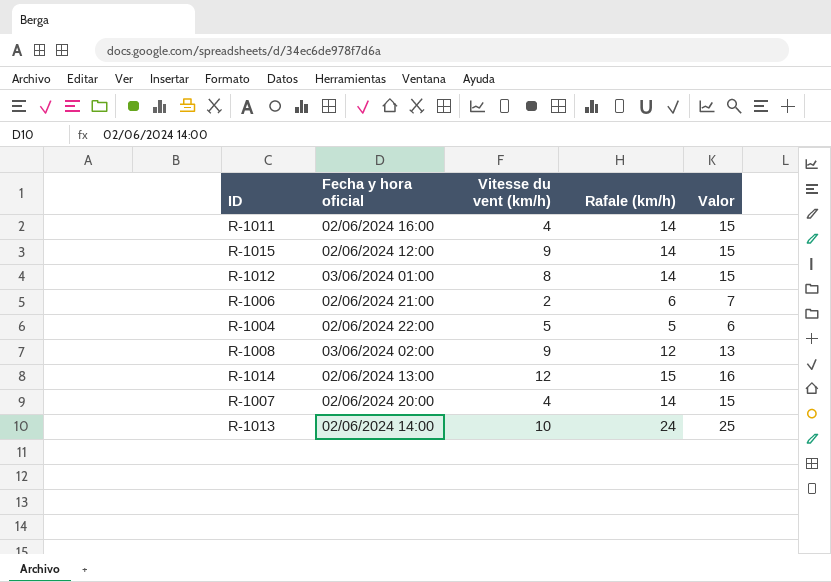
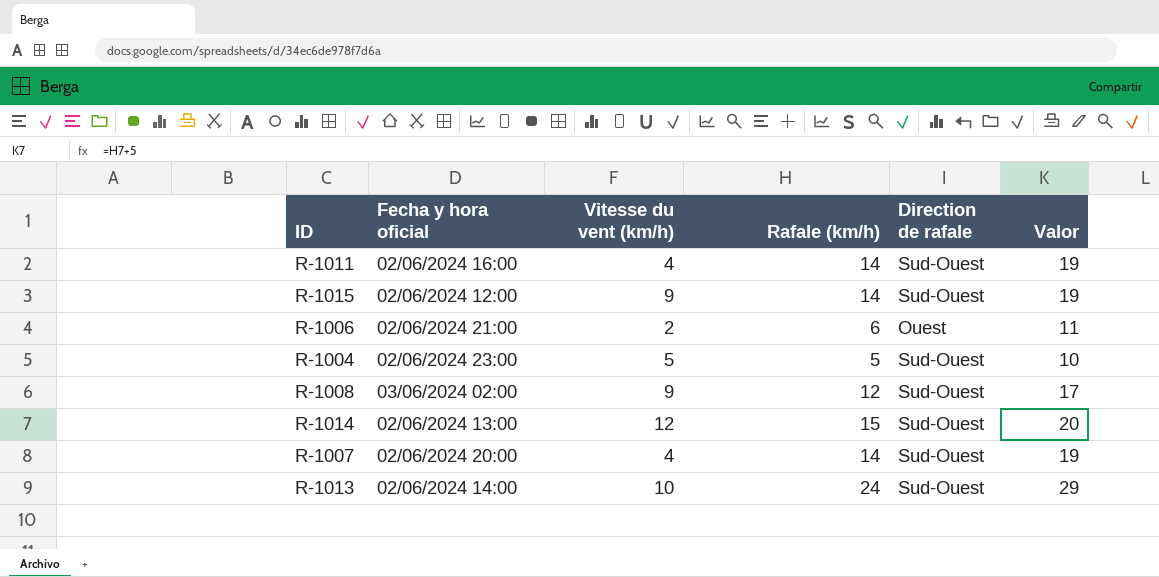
column Direction de rafale | position: none -> 5
column Valor | formula: [Rafale (km/h)] + 1 -> [Rafale (km/h)] + 5
row R-1012: 03/06/2024 01:00 | 8 | 14 | 15 -> none
R-1004 | Fecha y hora oficial: 02/06/2024 22:00 -> 02/06/2024 23:00

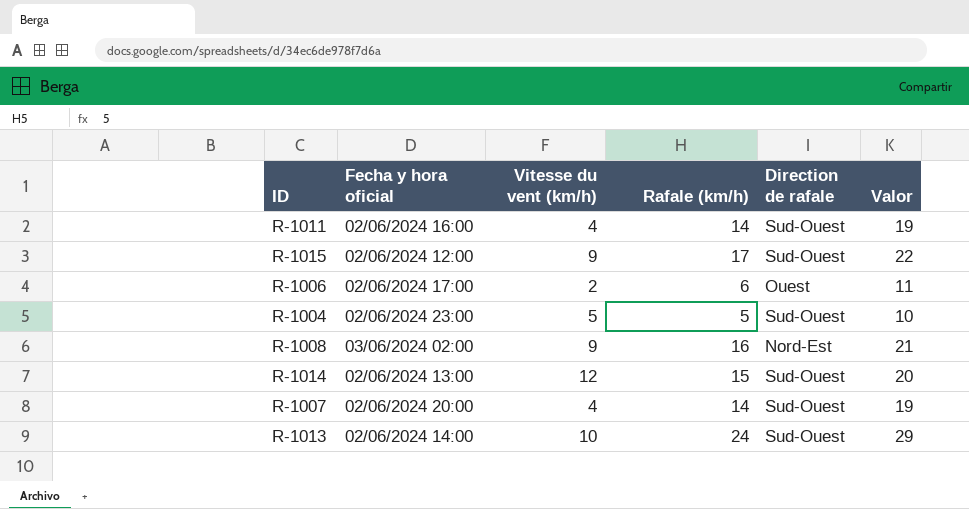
R-1015 | Rafale (km/h): 14 -> 17
R-1015 | Valor: 19 -> 22
R-1006 | Fecha y hora oficial: 02/06/2024 21:00 -> 02/06/2024 17:00
R-1008 | Rafale (km/h): 12 -> 16
R-1008 | Direction de rafale: Sud-Ouest -> Nord-Est
R-1008 | Valor: 17 -> 21

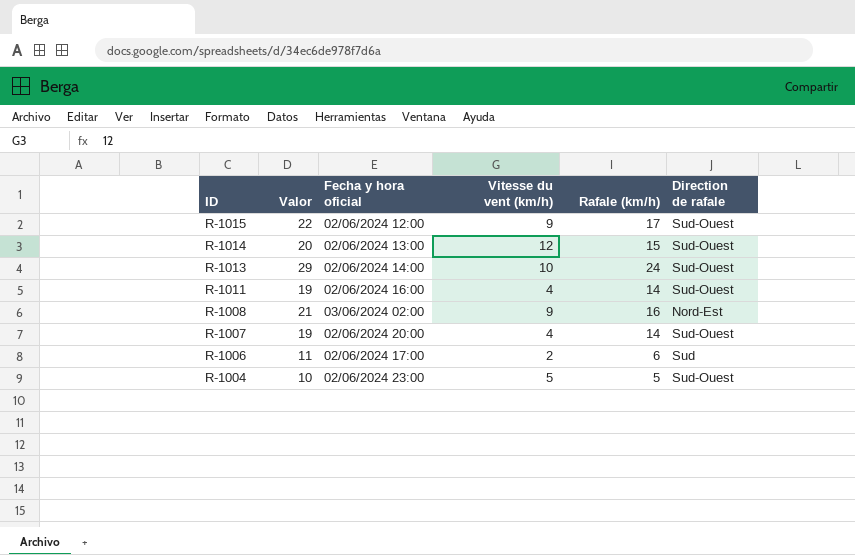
row order: none -> ID descending
column Valor | position: 6 -> 2
R-1006 | Direction de rafale: Ouest -> Sud

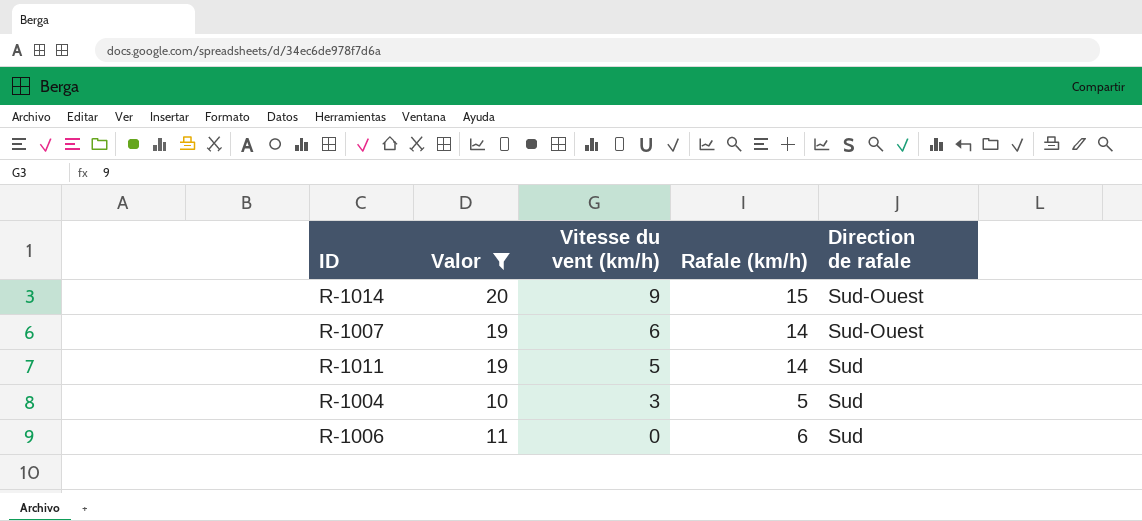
filter: none -> Valor <= 20
row order: ID descending -> Vitesse du vent (km/h) descending
column Fecha y hora oficial | position: 3 -> none
R-1014 | Vitesse du vent (km/h): 12 -> 9
R-1007 | Vitesse du vent (km/h): 4 -> 6
R-1011 | Vitesse du vent (km/h): 4 -> 5
R-1011 | Direction de rafale: Sud-Ouest -> Sud
R-1004 | Vitesse du vent (km/h): 5 -> 3
R-1004 | Direction de rafale: Sud-Ouest -> Sud
R-1006 | Vitesse du vent (km/h): 2 -> 0

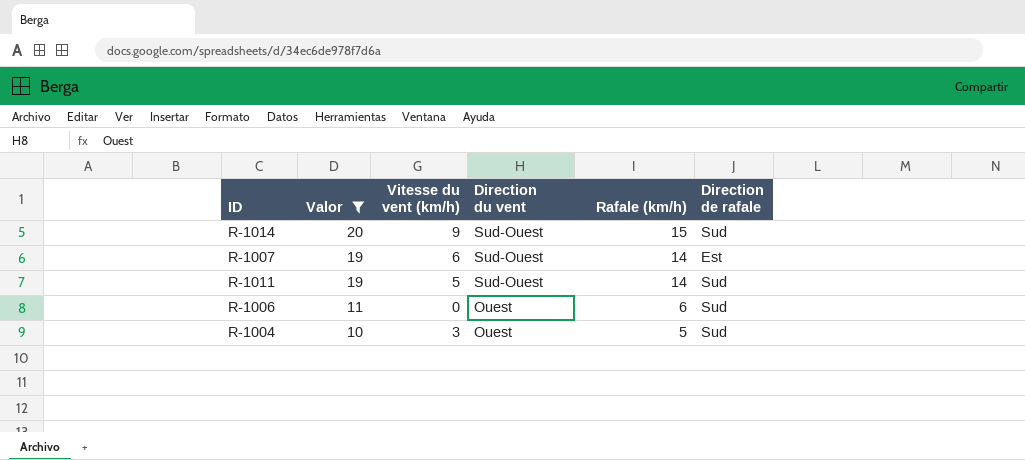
row order: Vitesse du vent (km/h) descending -> Valor descending
column Direction du vent | position: none -> 4
R-1014 | Direction de rafale: Sud-Ouest -> Sud
R-1007 | Direction de rafale: Sud-Ouest -> Est

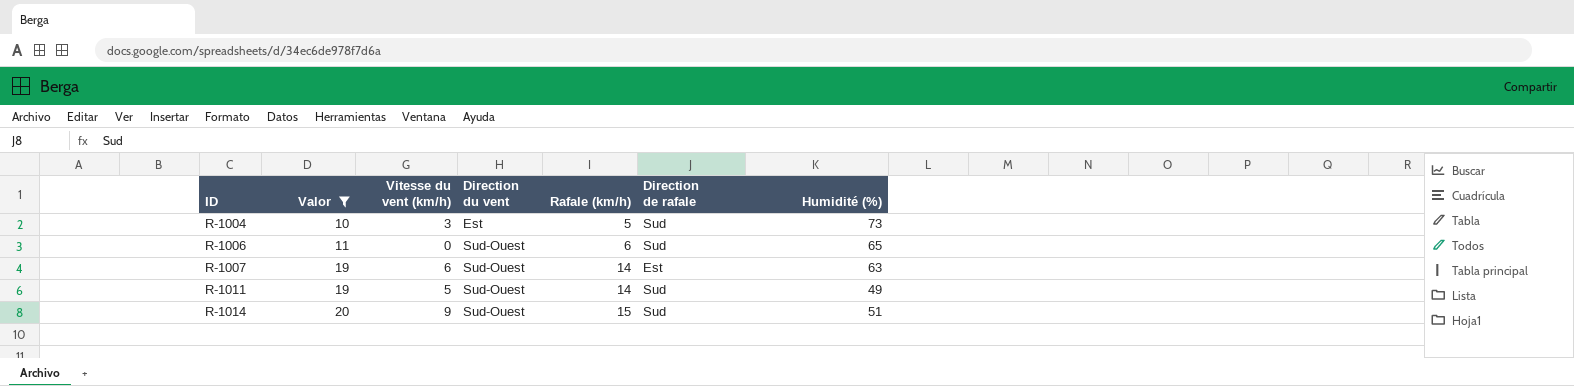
row order: Valor descending -> ID ascending
column Humidité (%) | position: none -> 7
R-1004 | Direction du vent: Ouest -> Est
R-1006 | Direction du vent: Ouest -> Sud-Ouest

